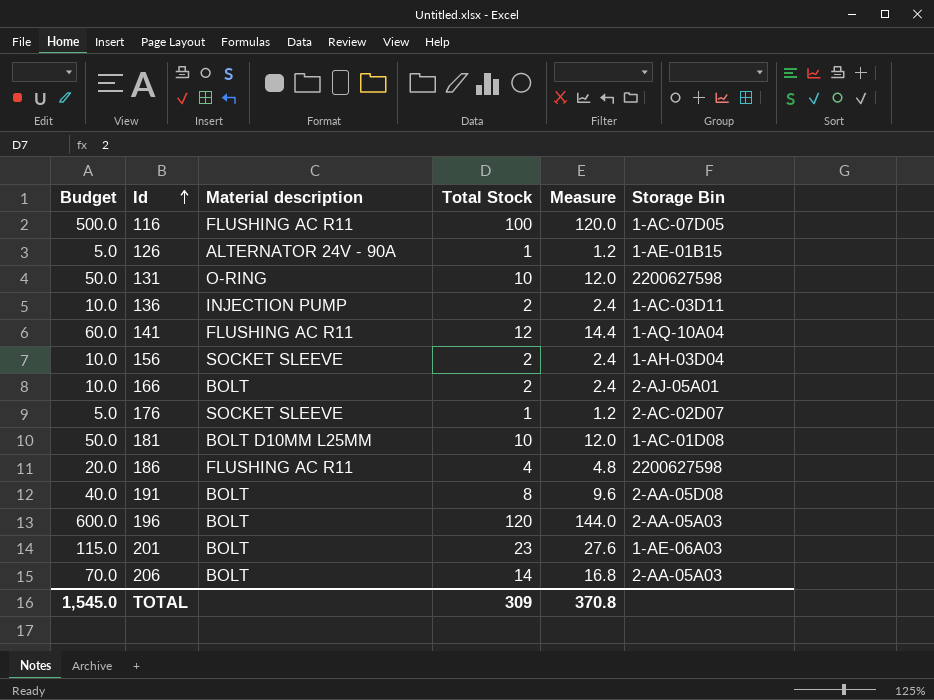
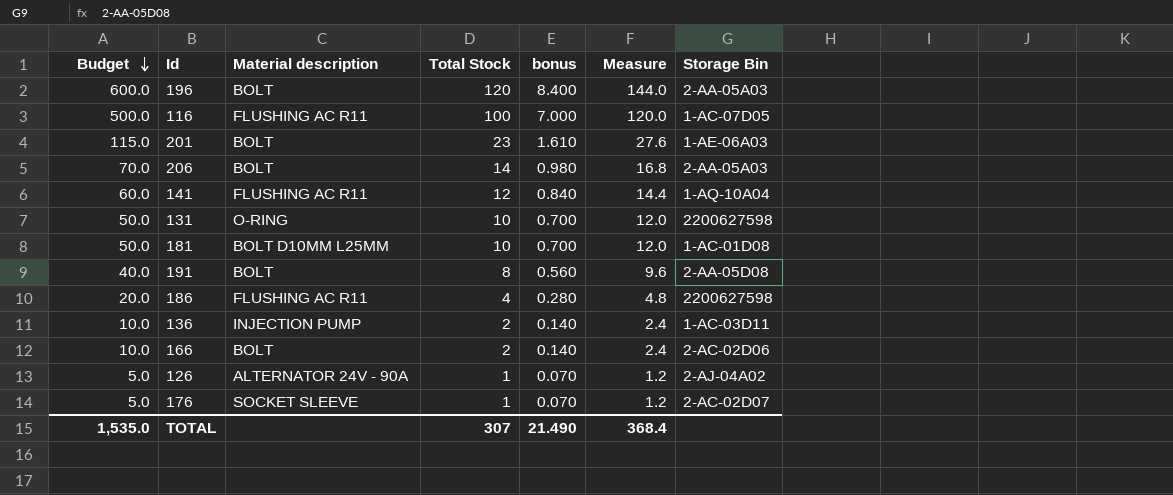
row order: Id ascending -> Budget descending
column bonus | formula: none -> [Total Stock] * 0.07
row 156: 10.0 | SOCKET SLEEVE | 2 | 2.4 | 1-AH-03D04 -> none
166 | Storage Bin: 2-AJ-05A01 -> 2-AC-02D06
126 | Storage Bin: 1-AE-01B15 -> 2-AJ-04A02
TOTAL | Budget: 1,545.0 -> 1,535.0
TOTAL | Total Stock: 309 -> 307
TOTAL | Measure: 370.8 -> 368.4

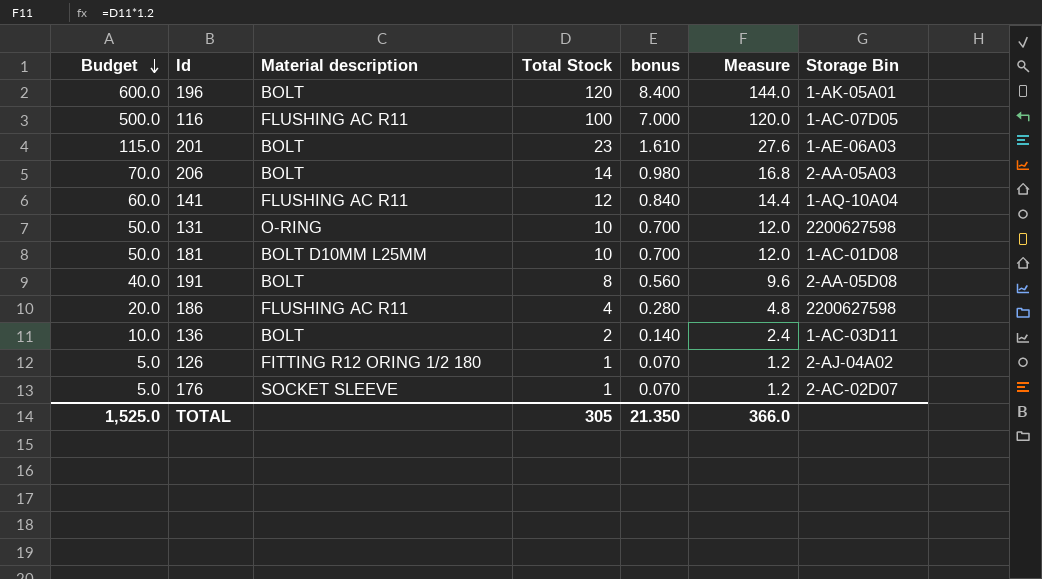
row 166: 10.0 | BOLT | 2 | 0.140 | 2.4 | 2-AC-02D06 -> none
196 | Storage Bin: 2-AA-05A03 -> 1-AK-05A01
136 | Material description: INJECTION PUMP -> BOLT
126 | Material description: ALTERNATOR 24V - 90A -> FITTING R12 ORING 1/2 180
TOTAL | Budget: 1,535.0 -> 1,525.0
TOTAL | Total Stock: 307 -> 305
TOTAL | bonus: 21.490 -> 21.350
TOTAL | Measure: 368.4 -> 366.0

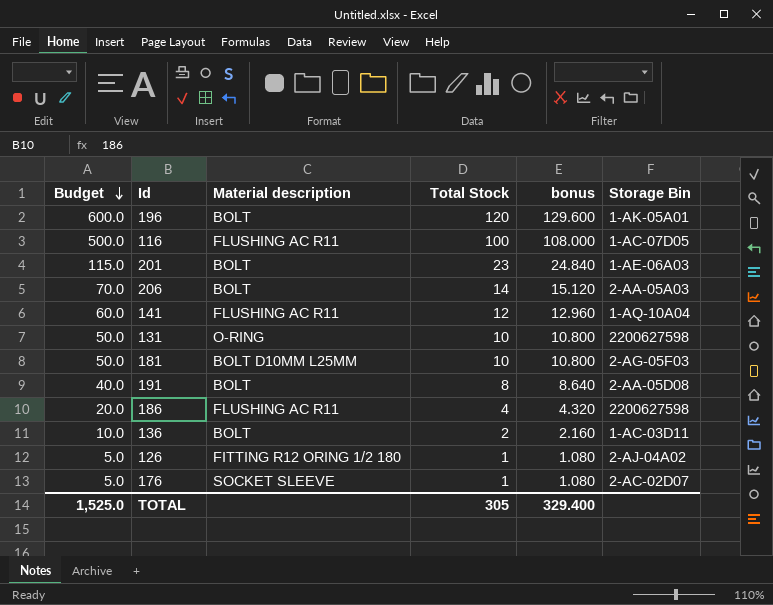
column Measure | formula: [Total Stock] * 1.2 -> none
column bonus | formula: [Total Stock] * 0.07 -> [Total Stock] * 1.08
181 | Storage Bin: 1-AC-01D08 -> 2-AG-05F03
TOTAL | bonus: 21.350 -> 329.400

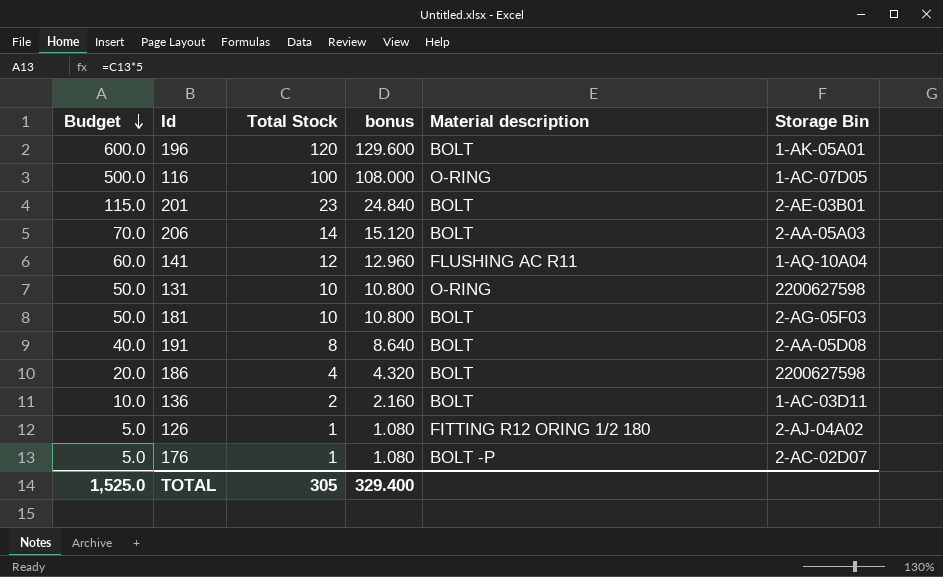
column Material description | position: 3 -> 5
116 | Material description: FLUSHING AC R11 -> O-RING
201 | Storage Bin: 1-AE-06A03 -> 2-AE-03B01
181 | Material description: BOLT D10MM L25MM -> BOLT
186 | Material description: FLUSHING AC R11 -> BOLT
176 | Material description: SOCKET SLEEVE -> BOLT -P

